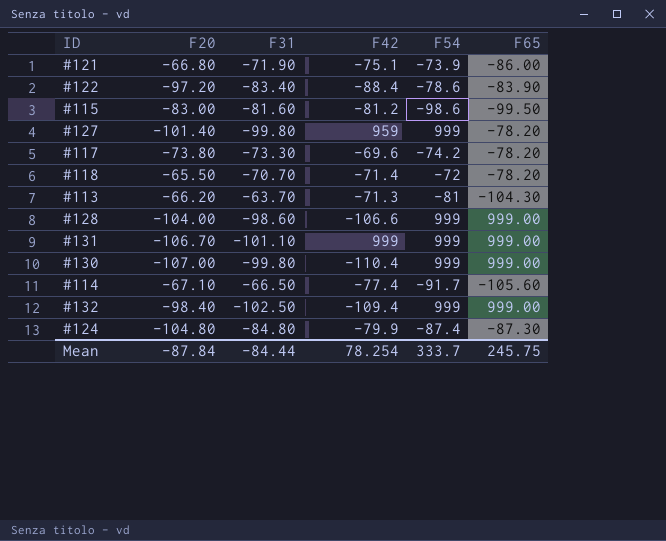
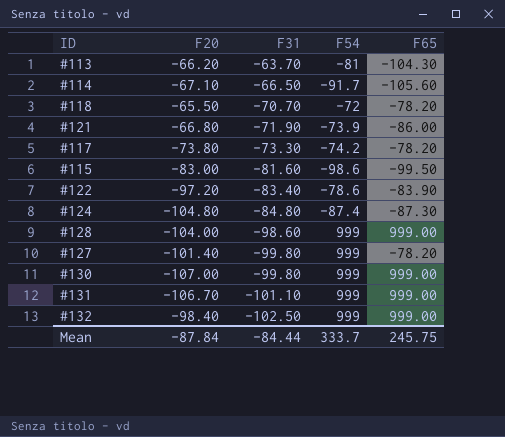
row order: none -> F31 descending
column F42 | position: 4 -> none

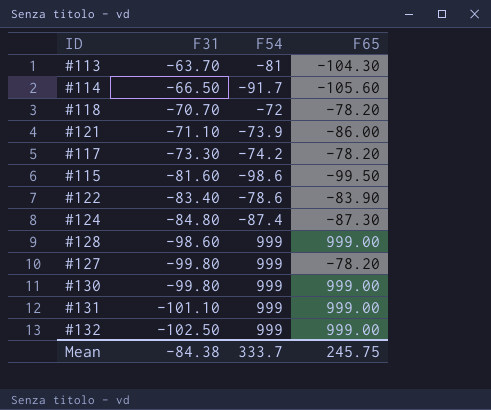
column F20 | position: 2 -> none
#121 | F31: -71.90 -> -71.10
Mean | F31: -84.44 -> -84.38

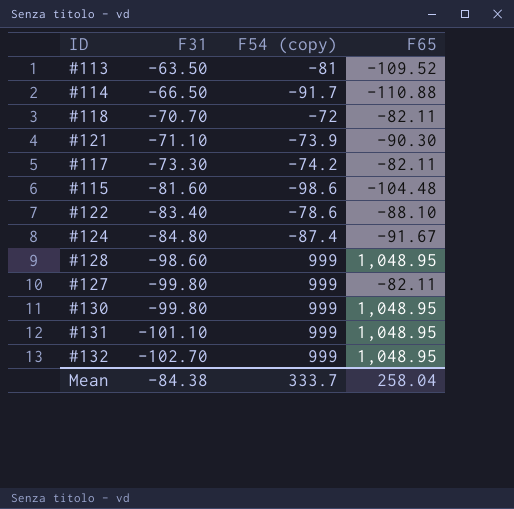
column name: F54 -> F54 (copy)
#113 | F31: -63.70 -> -63.50
#113 | F65: -104.30 -> -109.52
#114 | F65: -105.60 -> -110.88
#118 | F65: -78.20 -> -82.11
#121 | F65: -86.00 -> -90.30
#117 | F65: -78.20 -> -82.11
#115 | F65: -99.50 -> -104.48
#122 | F65: -83.90 -> -88.10
#124 | F65: -87.30 -> -91.67
#128 | F65: 999.00 -> 1,048.95
#127 | F65: -78.20 -> -82.11
#130 | F65: 999.00 -> 1,048.95
#131 | F65: 999.00 -> 1,048.95
#132 | F31: -102.50 -> -102.70
#132 | F65: 999.00 -> 1,048.95
Mean | F65: 245.75 -> 258.04

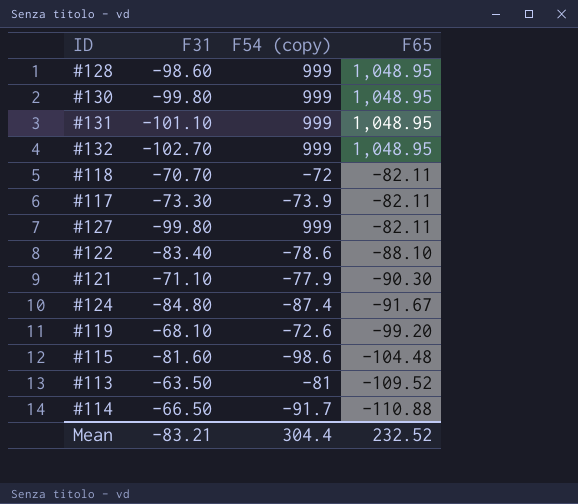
row order: F31 descending -> F65 descending
#117 | F54 (copy): -74.2 -> -73.9
#121 | F54 (copy): -73.9 -> -77.9
row #119: none -> -68.10 | -72.6 | -99.20
Mean | F31: -84.38 -> -83.21
Mean | F54 (copy): 333.7 -> 304.4
Mean | F65: 258.04 -> 232.52

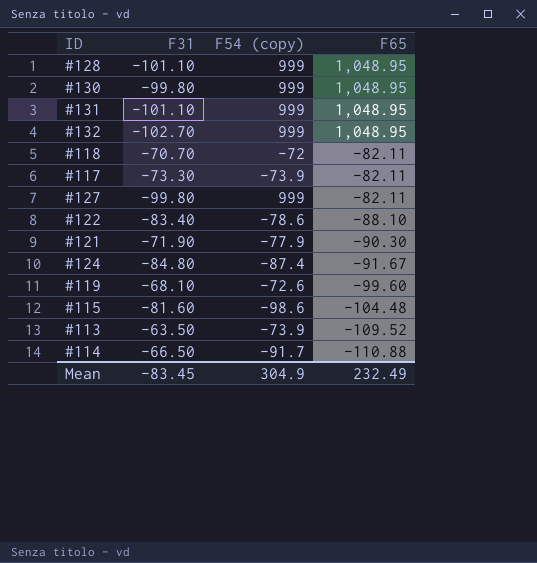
#128 | F31: -98.60 -> -101.10
#121 | F31: -71.10 -> -71.90
#119 | F65: -99.20 -> -99.60
#113 | F54 (copy): -81 -> -73.9
Mean | F31: -83.21 -> -83.45
Mean | F54 (copy): 304.4 -> 304.9
Mean | F65: 232.52 -> 232.49

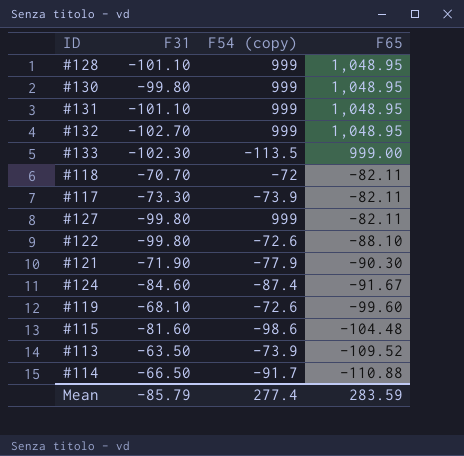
row #133: none -> -102.30 | -113.5 | 999.00
#122 | F31: -83.40 -> -99.80
#122 | F54 (copy): -78.6 -> -72.6
#124 | F31: -84.80 -> -84.60
Mean | F31: -83.45 -> -85.79
Mean | F54 (copy): 304.9 -> 277.4
Mean | F65: 232.49 -> 283.59

